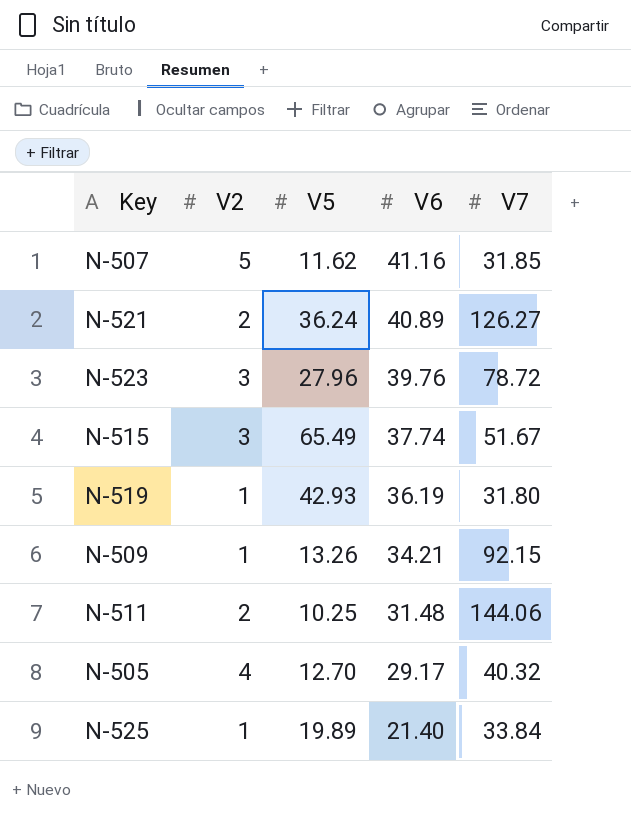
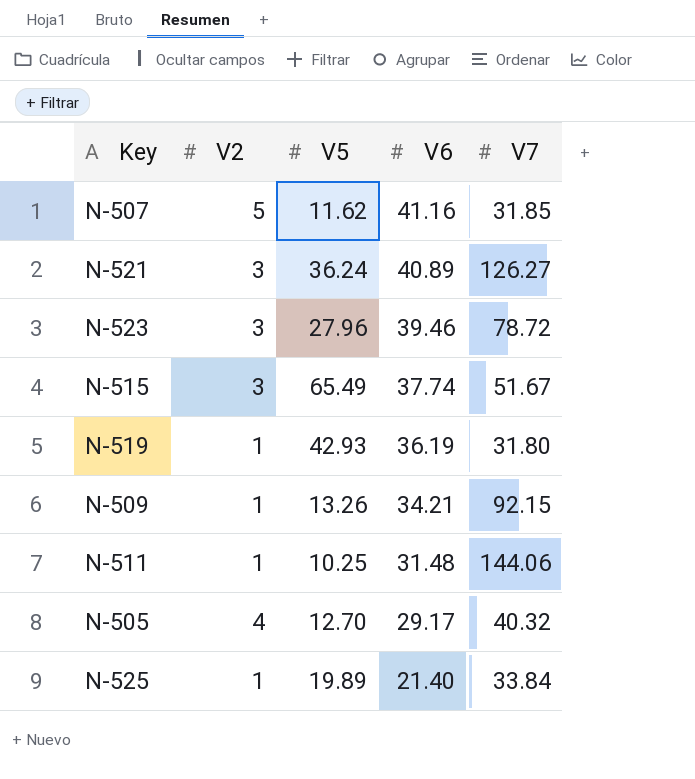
N-521 | V2: 2 -> 3
N-523 | V6: 39.76 -> 39.46
N-511 | V2: 2 -> 1

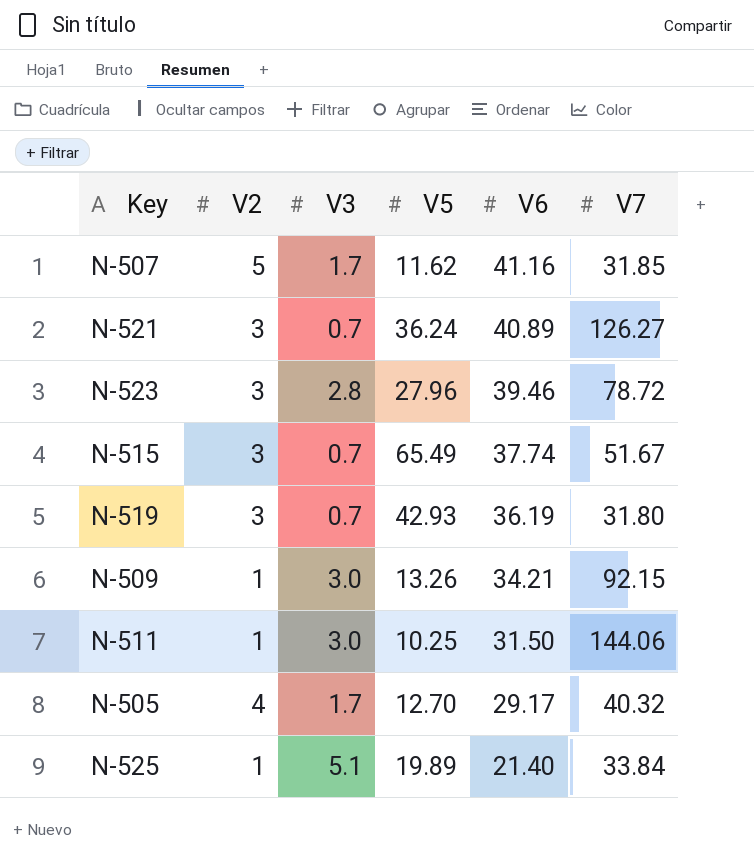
column V3 | position: none -> 3
N-519 | V2: 1 -> 3
N-511 | V6: 31.48 -> 31.50

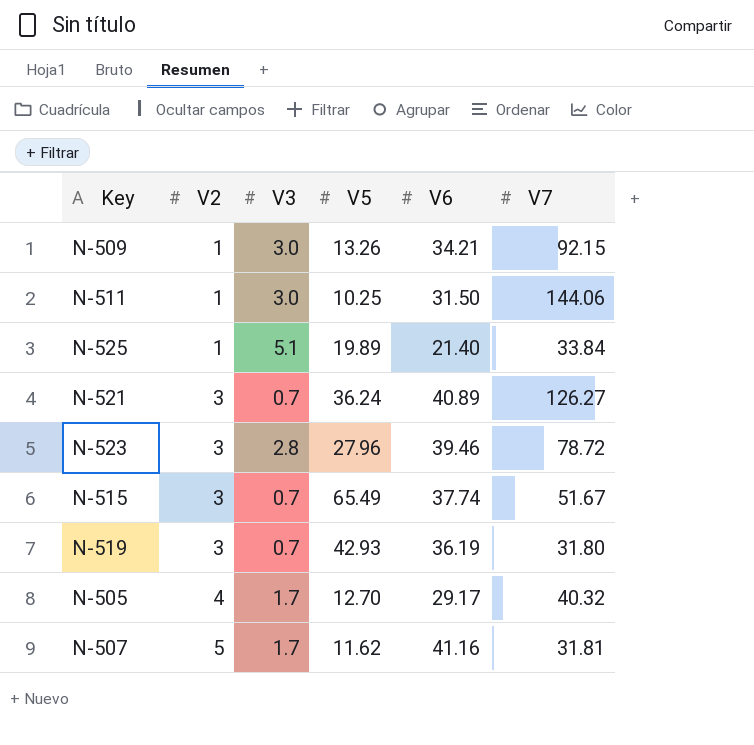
row order: V6 descending -> V2 ascending
N-507 | V7: 31.85 -> 31.81

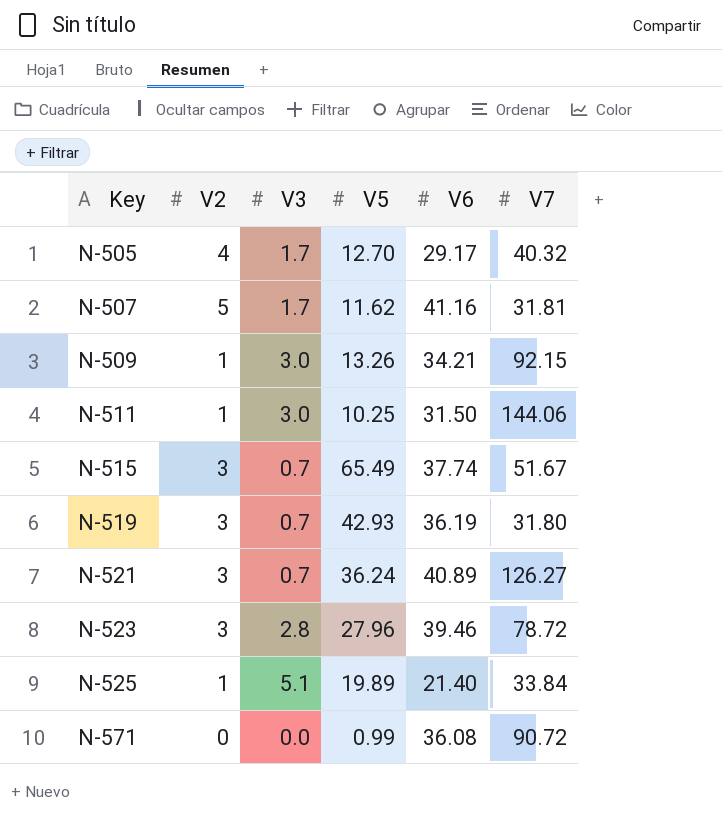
row order: V2 ascending -> Key ascending
row N-571: none -> 0 | 0.0 | 0.99 | 36.08 | 90.72

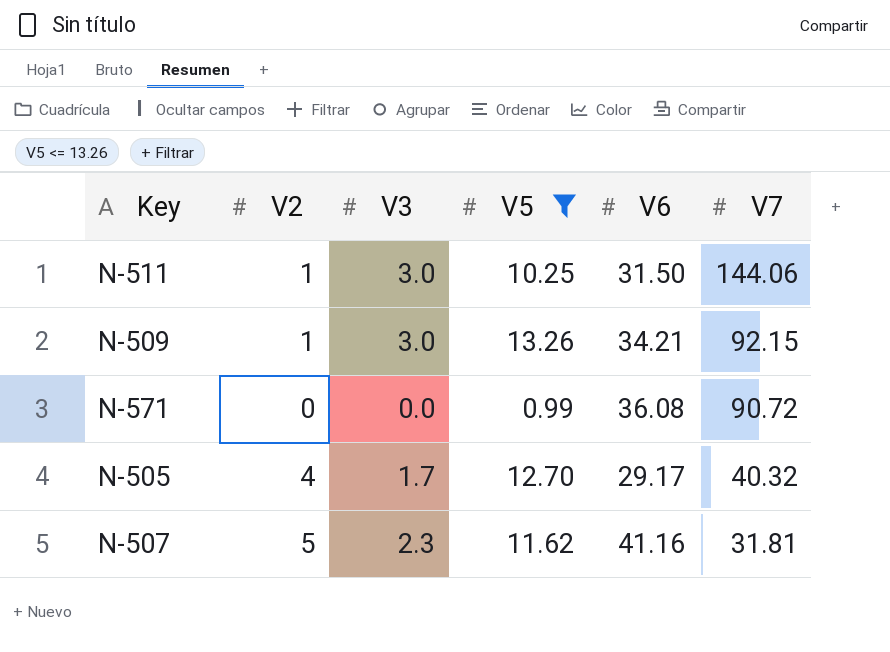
filter: none -> V5 <= 13.26
row order: Key ascending -> V7 descending
N-507 | V3: 1.7 -> 2.3

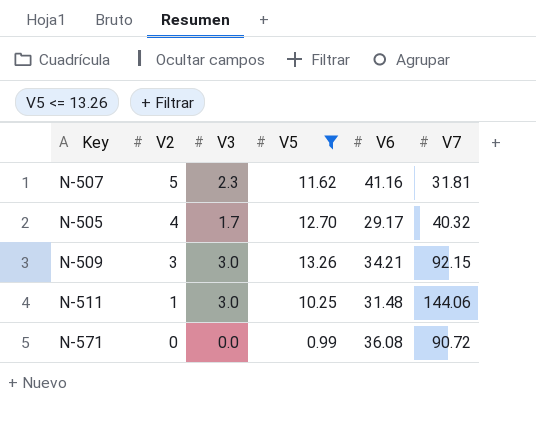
row order: V7 descending -> V2 descending
N-509 | V2: 1 -> 3
N-511 | V6: 31.50 -> 31.48

